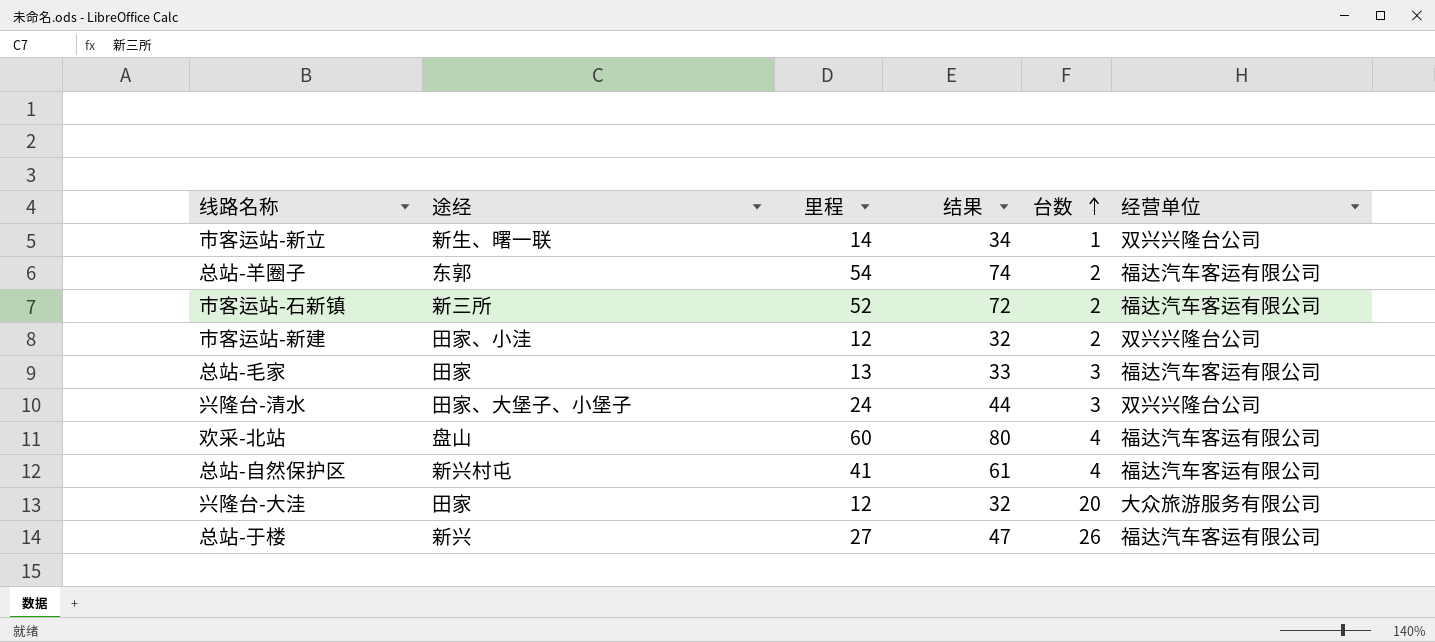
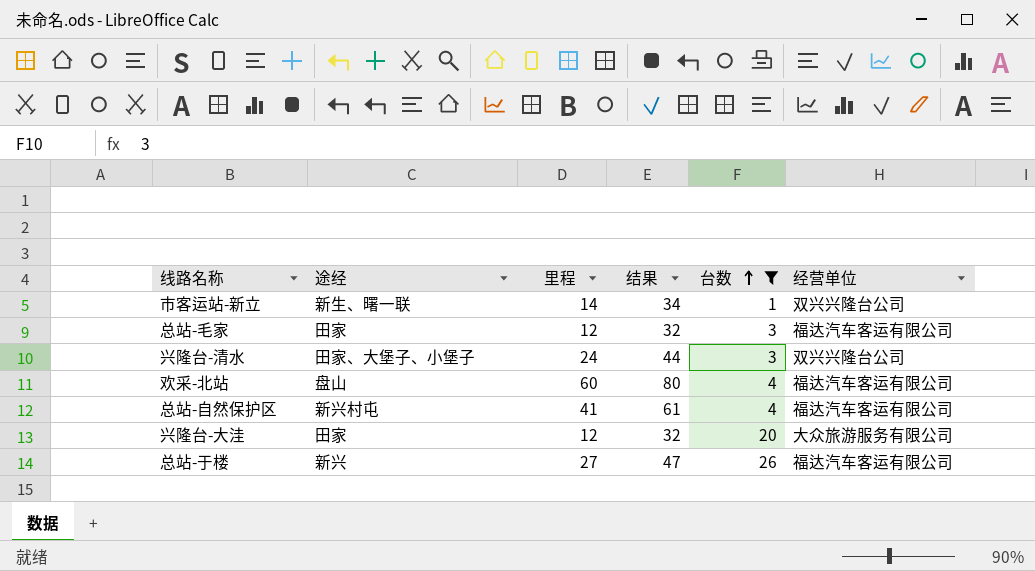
filter: none -> 台数 != 2
总站-毛家 | 里程: 13 -> 12
总站-毛家 | 结果: 33 -> 32

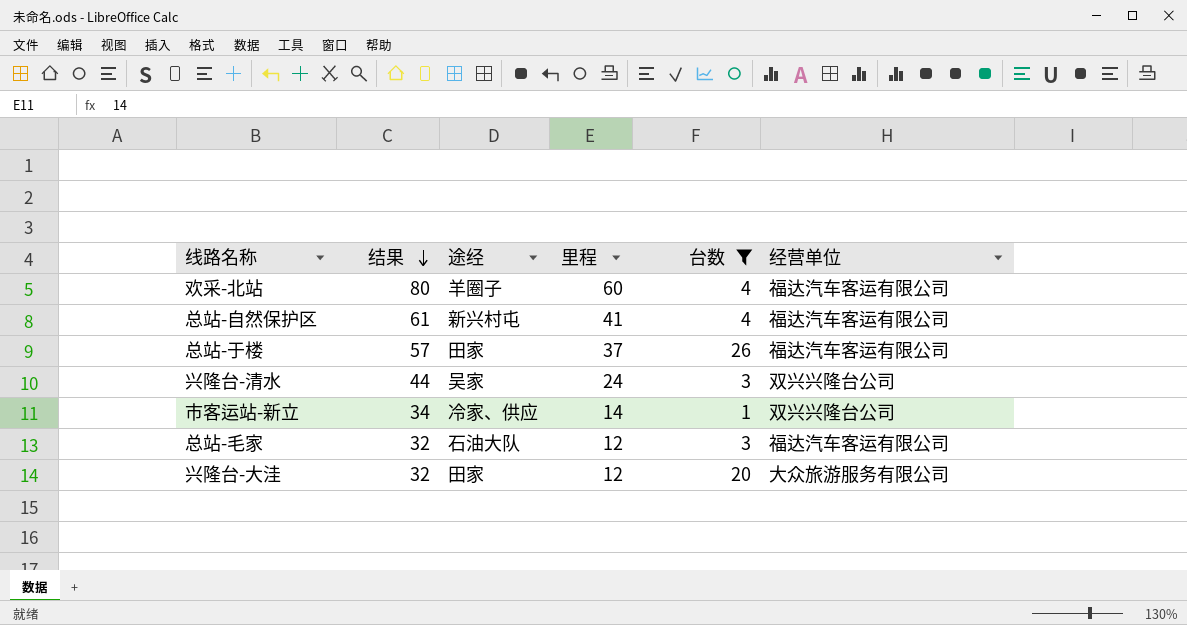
row order: 台数 ascending -> 结果 descending
column 结果 | position: 4 -> 2
欢采-北站 | 途经: 盘山 -> 羊圈子
总站-于楼 | 结果: 47 -> 57
总站-于楼 | 途经: 新兴 -> 田家
总站-于楼 | 里程: 27 -> 37
兴隆台-清水 | 途经: 田家、大堡子、小堡子 -> 吴家
市客运站-新立 | 途经: 新生、曙一联 -> 冷家、供应
总站-毛家 | 途经: 田家 -> 石油大队

